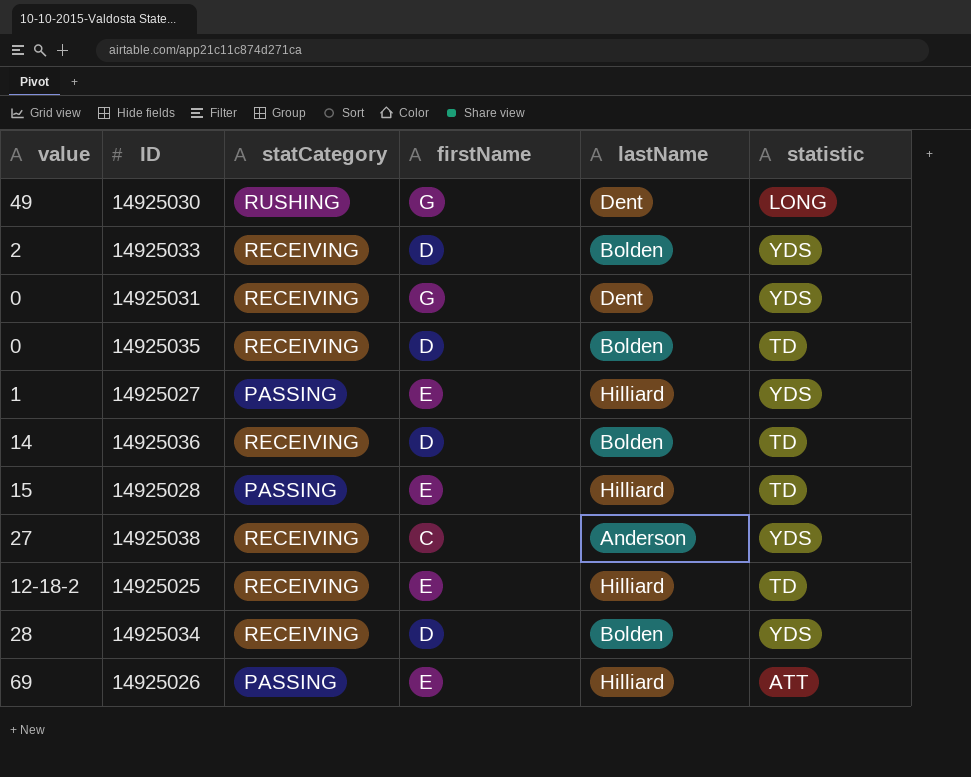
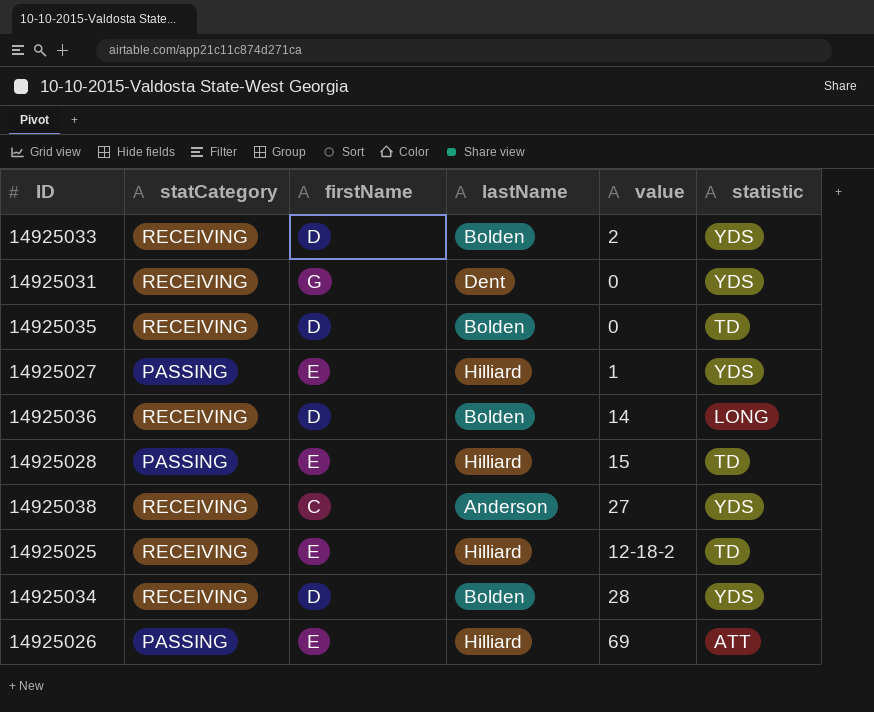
column value | position: 1 -> 5
row 14925030: 49 | RUSHING | G | Dent | LONG -> none
14925036 | statistic: TD -> LONG

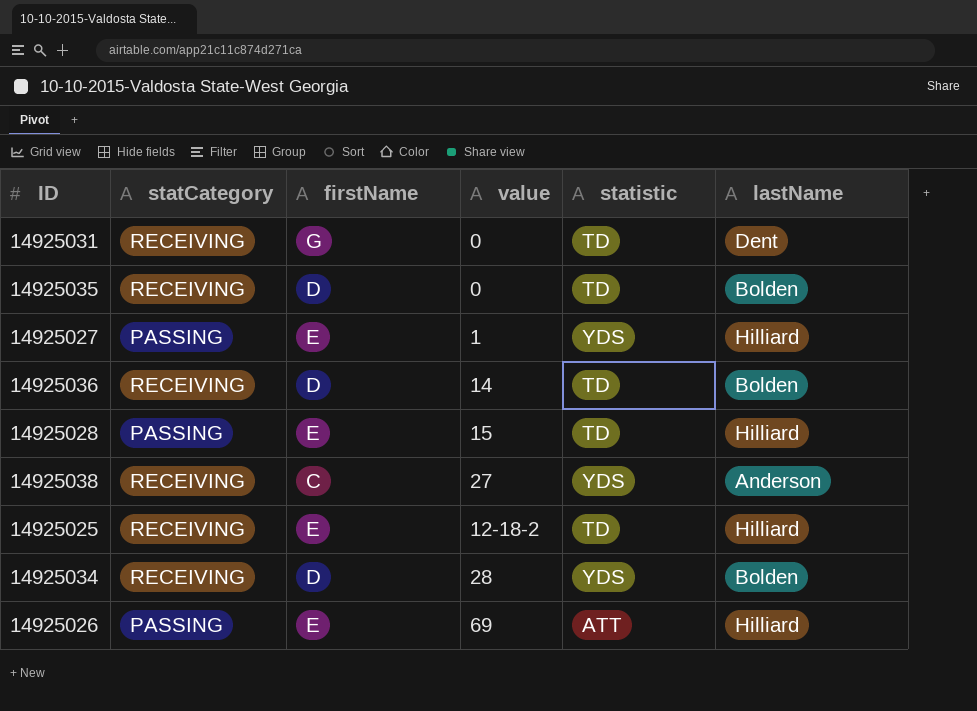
column lastName | position: 4 -> 6
row 14925033: RECEIVING | D | Bolden | 2 | YDS -> none
14925031 | statistic: YDS -> TD
14925036 | statistic: LONG -> TD

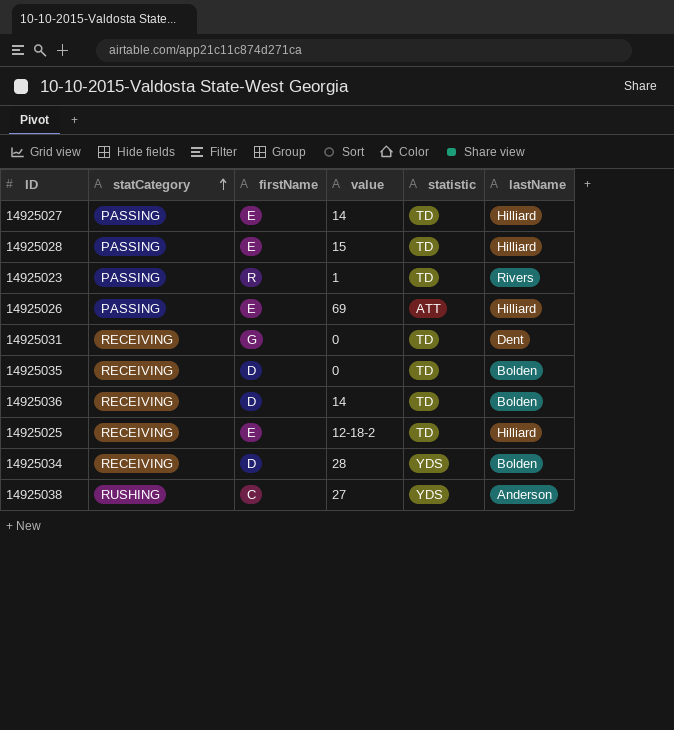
row order: none -> statCategory ascending
14925027 | value: 1 -> 14
14925027 | statistic: YDS -> TD
row 14925023: none -> PASSING | R | 1 | TD | Rivers
14925038 | statCategory: RECEIVING -> RUSHING

